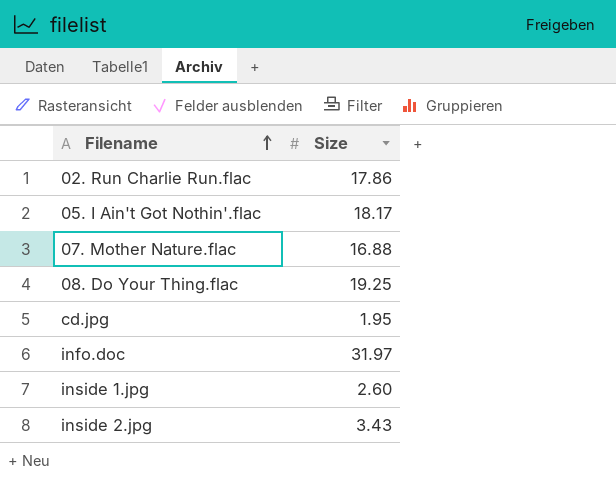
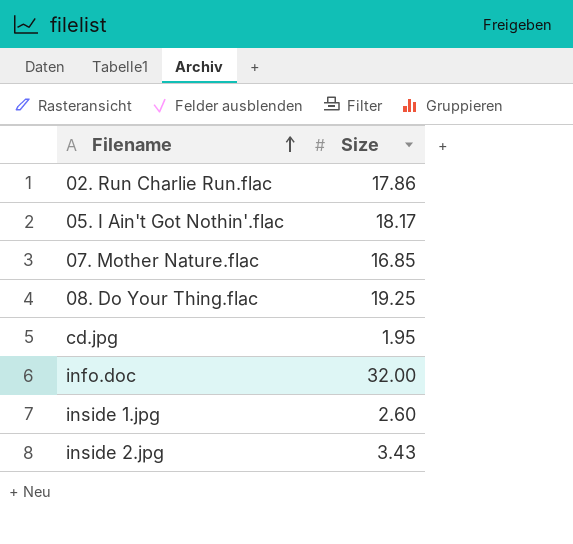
07. Mother Nature.flac | Size: 16.88 -> 16.85
info.doc | Size: 31.97 -> 32.00

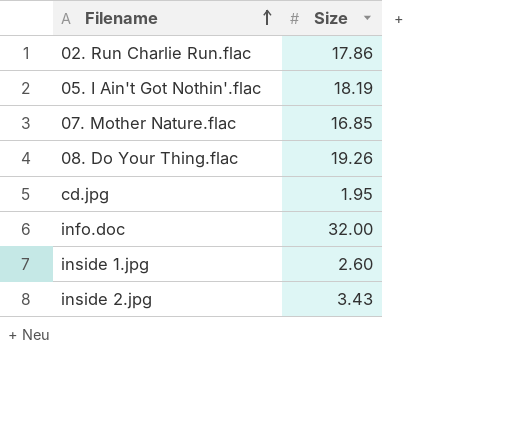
05. I Ain't Got Nothin'.flac | Size: 18.17 -> 18.19
08. Do Your Thing.flac | Size: 19.25 -> 19.26

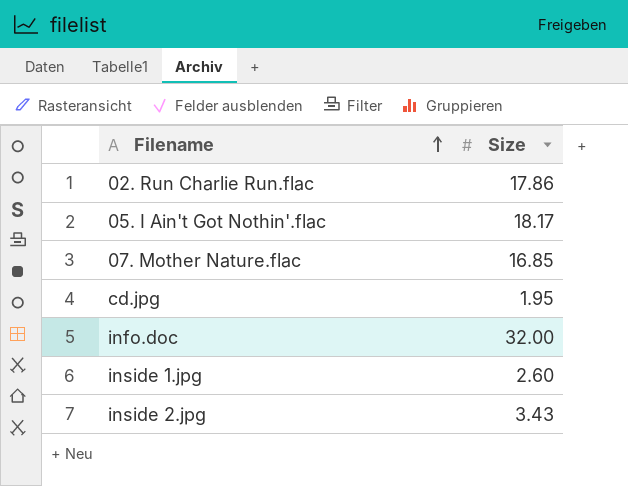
row 08. Do Your Thing.flac: 19.26 -> none
05. I Ain't Got Nothin'.flac | Size: 18.19 -> 18.17

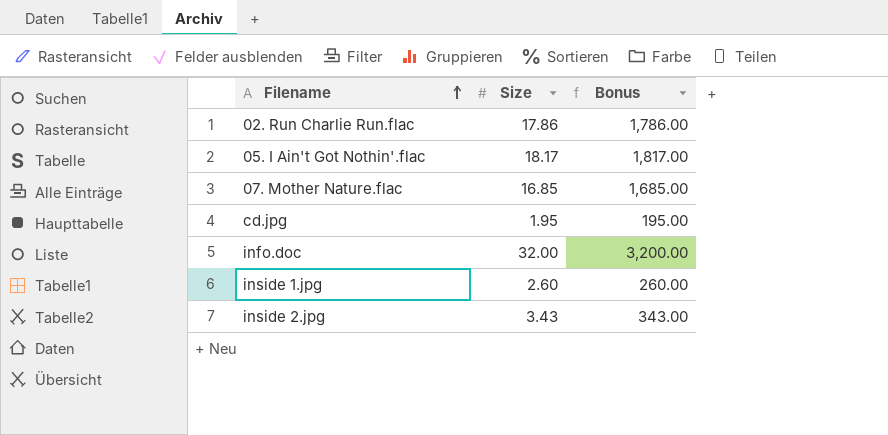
column Bonus | formula: none -> [Size] * 100

